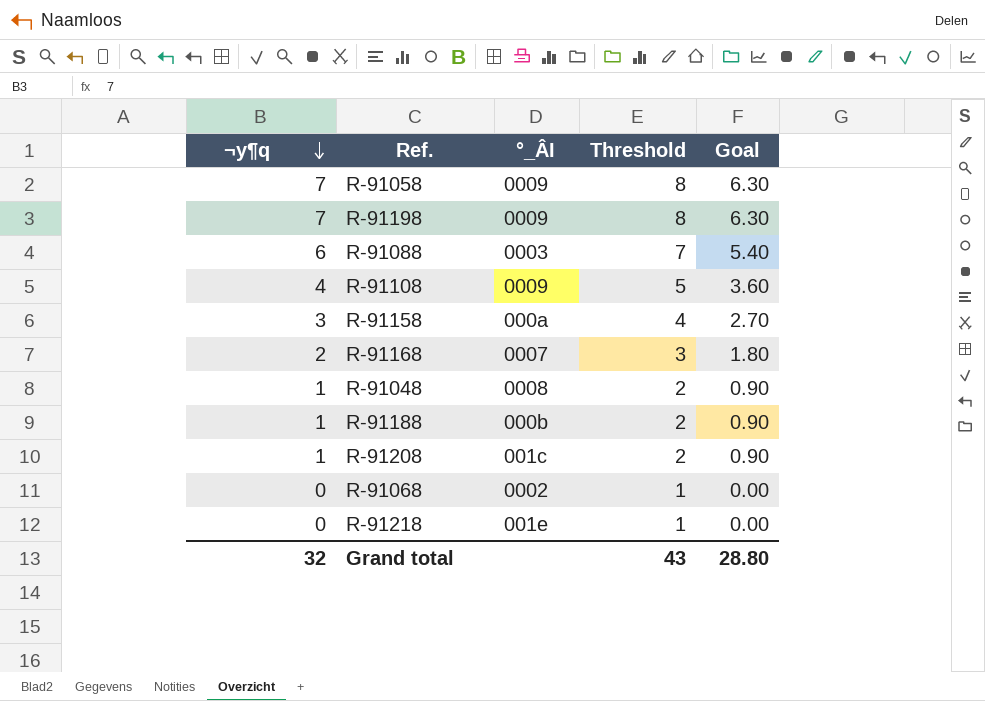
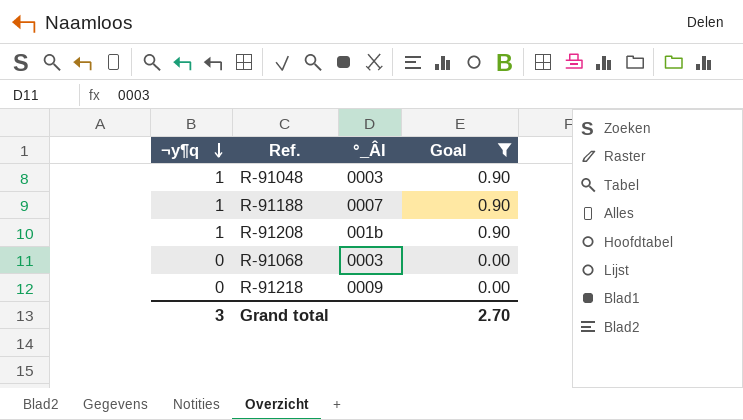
filter: none -> Goal <= 0.90
column Threshold | formula: [¬y¶q] + 1 -> none
R-91048 | °_ÂI: 0008 -> 0003
R-91188 | °_ÂI: 000b -> 0007
R-91208 | °_ÂI: 001c -> 001b
R-91068 | °_ÂI: 0002 -> 0003
R-91218 | °_ÂI: 001e -> 0009
Grand total | ¬y¶q: 32 -> 3
Grand total | Goal: 28.80 -> 2.70

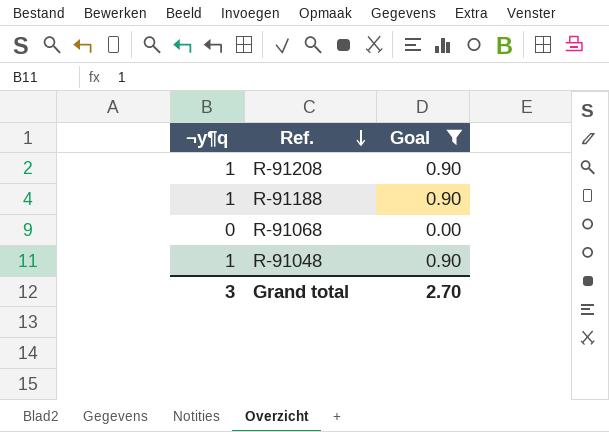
row order: ¬y¶q descending -> Ref. descending
column °_ÂI | position: 3 -> none
row R-91218: 0 | 0009 | 0.00 -> none

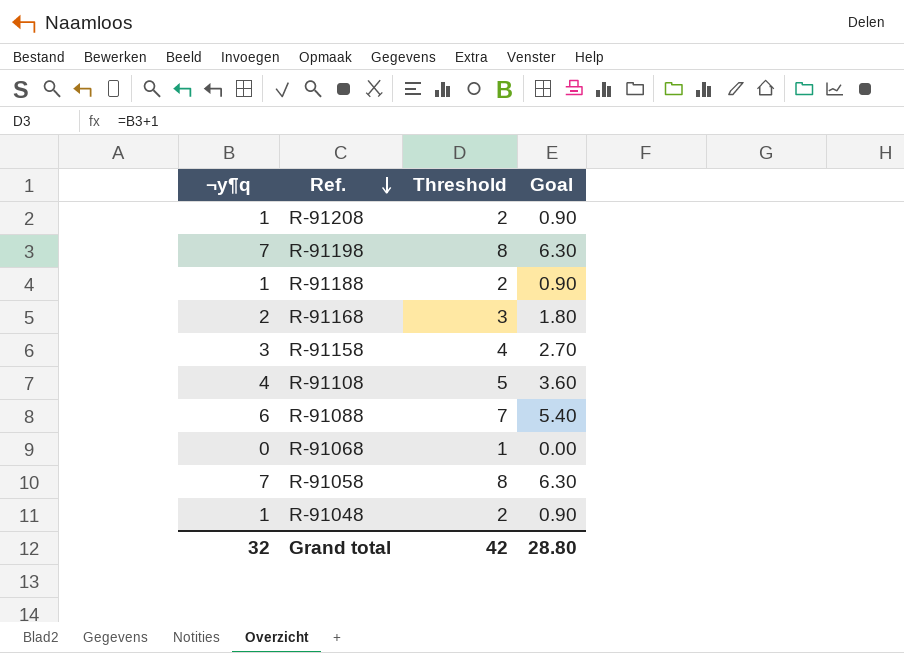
filter: Goal <= 0.90 -> none
column Threshold | formula: none -> [¬y¶q] + 1
Grand total | ¬y¶q: 3 -> 32
Grand total | Goal: 2.70 -> 28.80

